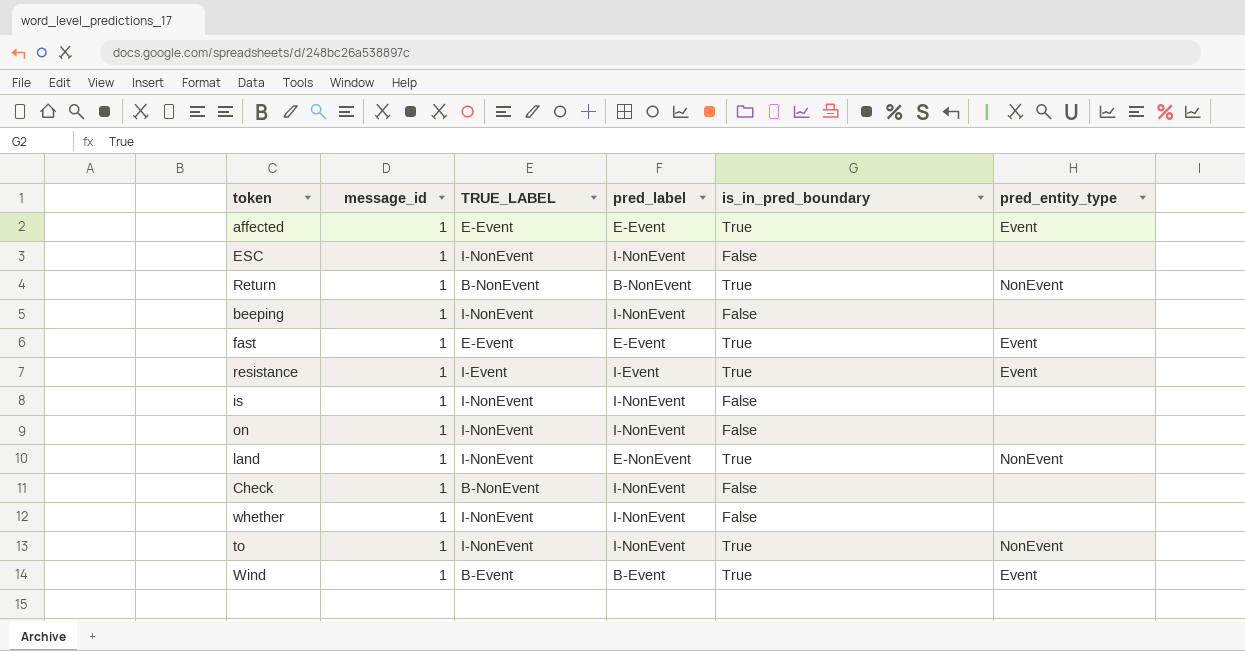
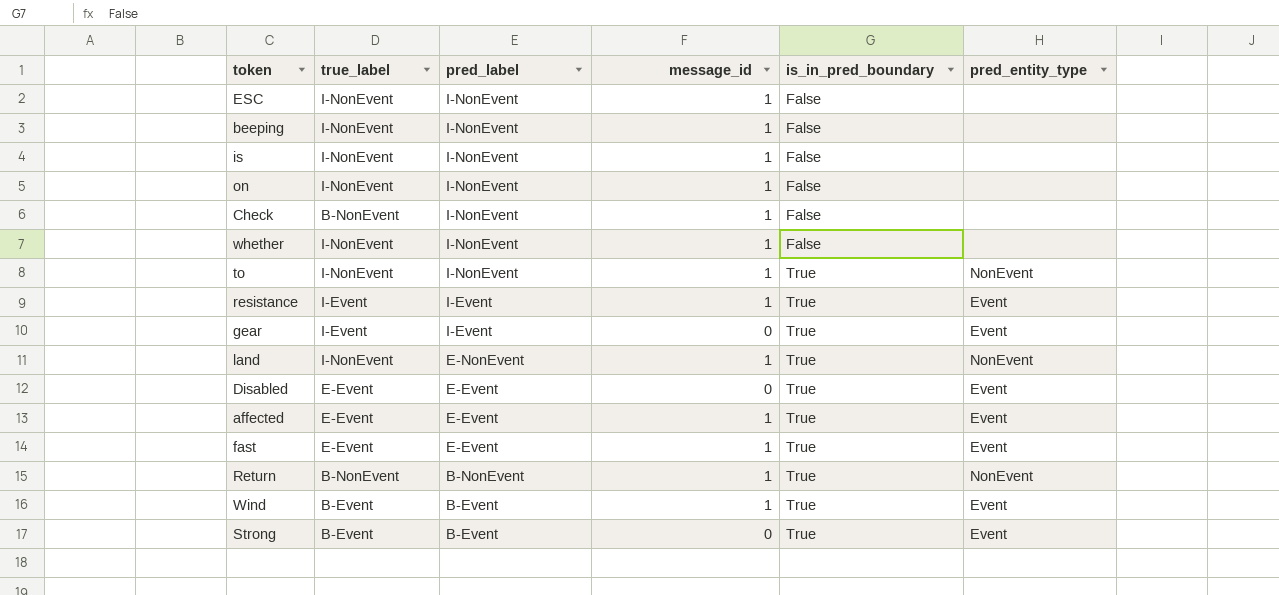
row order: none -> pred_label descending
column name: TRUE_LABEL -> true_label
column message_id | position: 2 -> 4
row gear: none -> I-Event | I-Event | 0 | True | Event
row Disabled: none -> E-Event | E-Event | 0 | True | Event
row Strong: none -> B-Event | B-Event | 0 | True | Event

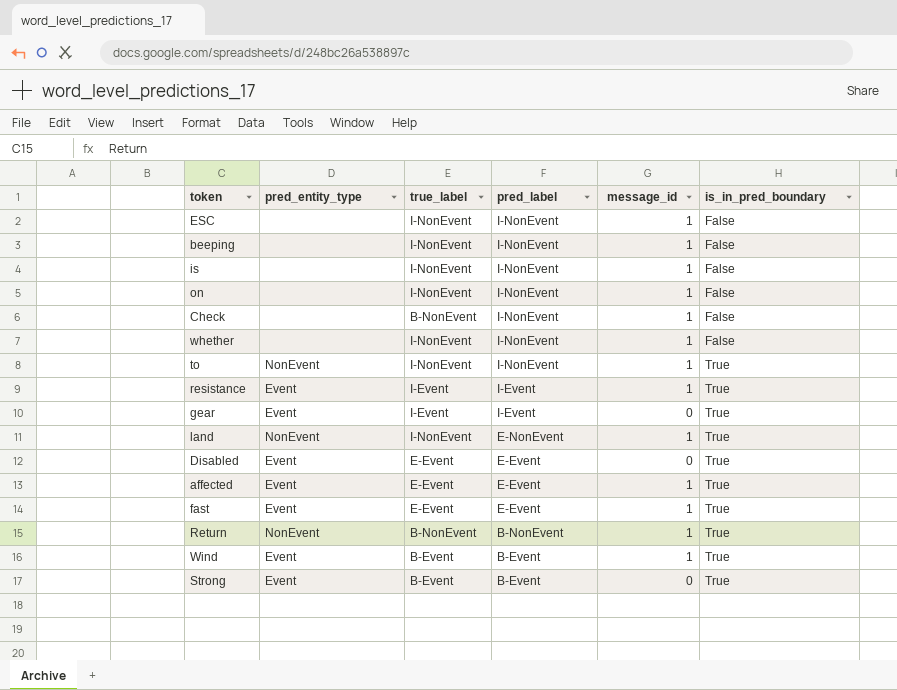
column pred_entity_type | position: 6 -> 2

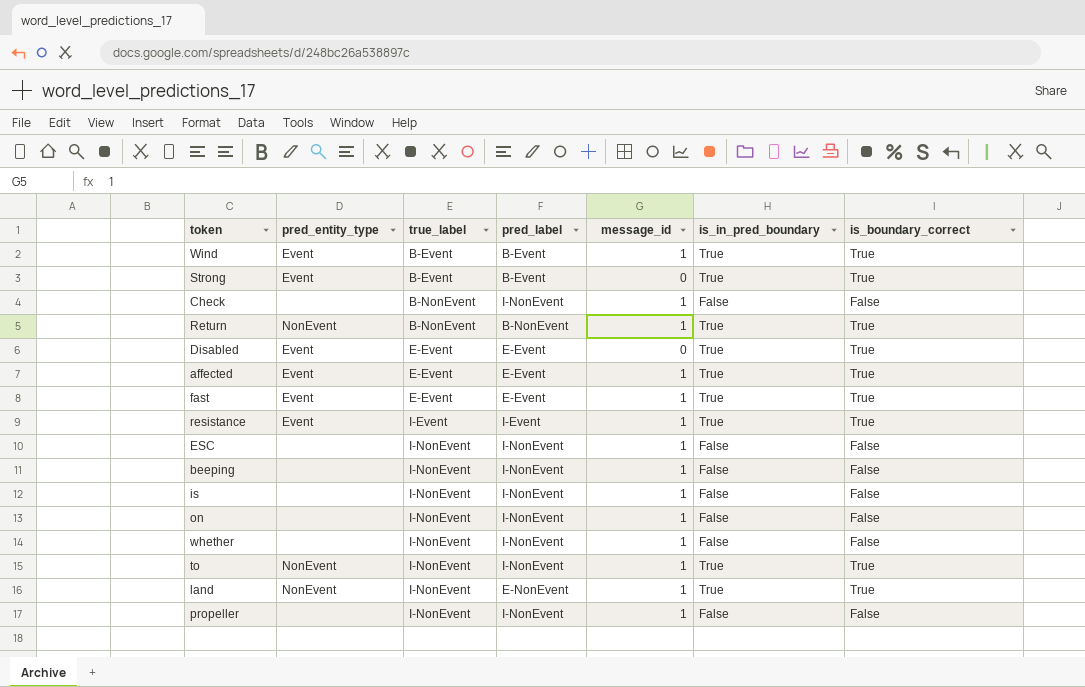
row order: pred_label descending -> true_label ascending
column is_boundary_correct | position: none -> 7
row gear: Event | I-Event | I-Event | 0 | True -> none
row propeller: none -> none | I-NonEvent | I-NonEvent | 1 | False | False

